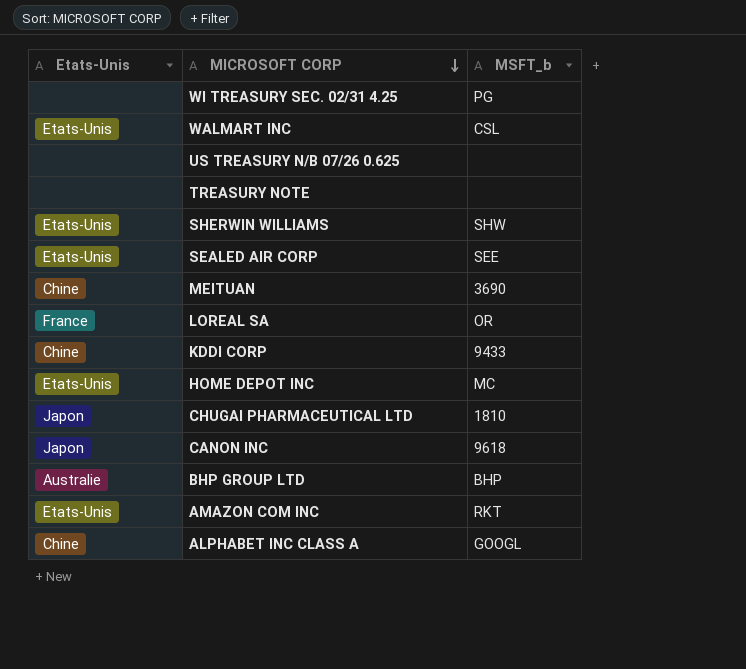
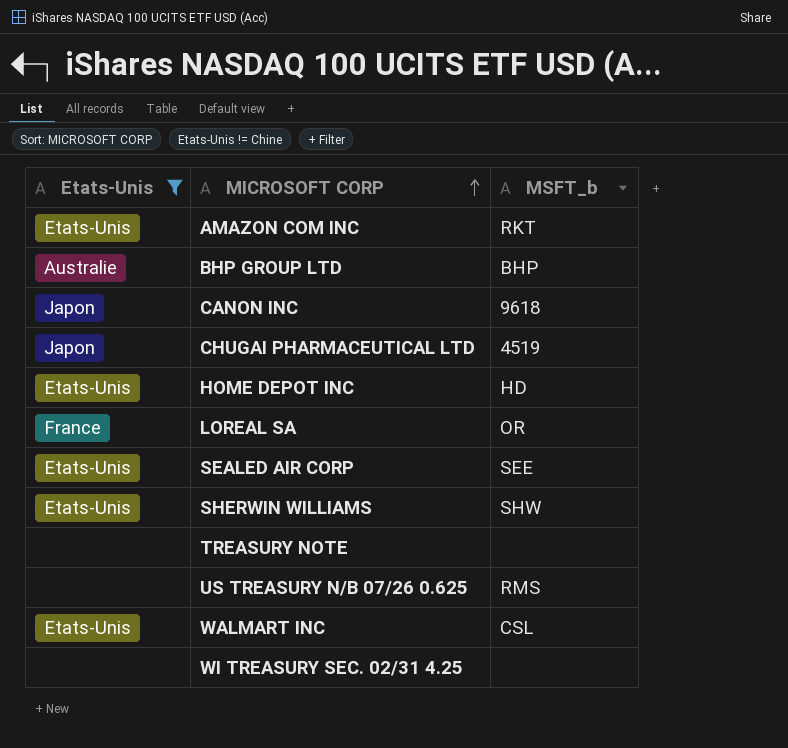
filter: none -> Etats-Unis != Chine
row order: MICROSOFT CORP descending -> MICROSOFT CORP ascending
CHUGAI PHARMACEUTICAL LTD | MSFT_b: 1810 -> 4519
HOME DEPOT INC | MSFT_b: MC -> HD
US TREASURY N/B 07/26 0.625 | MSFT_b: none -> RMS
WI TREASURY SEC. 02/31 4.25 | MSFT_b: PG -> none

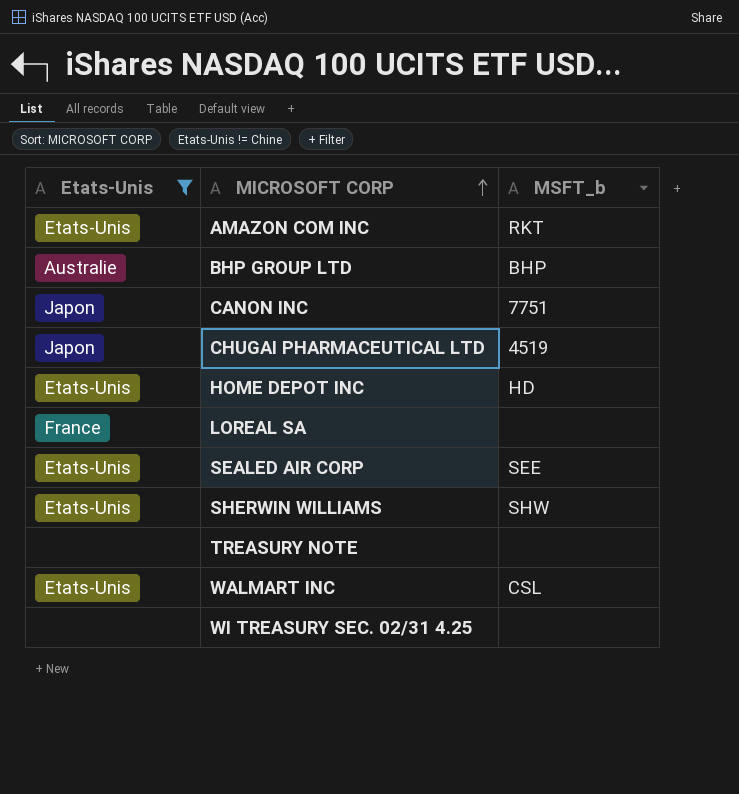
row US TREASURY N/B 07/26 0.625: none | RMS -> none
CANON INC | MSFT_b: 9618 -> 7751
LOREAL SA | MSFT_b: OR -> none

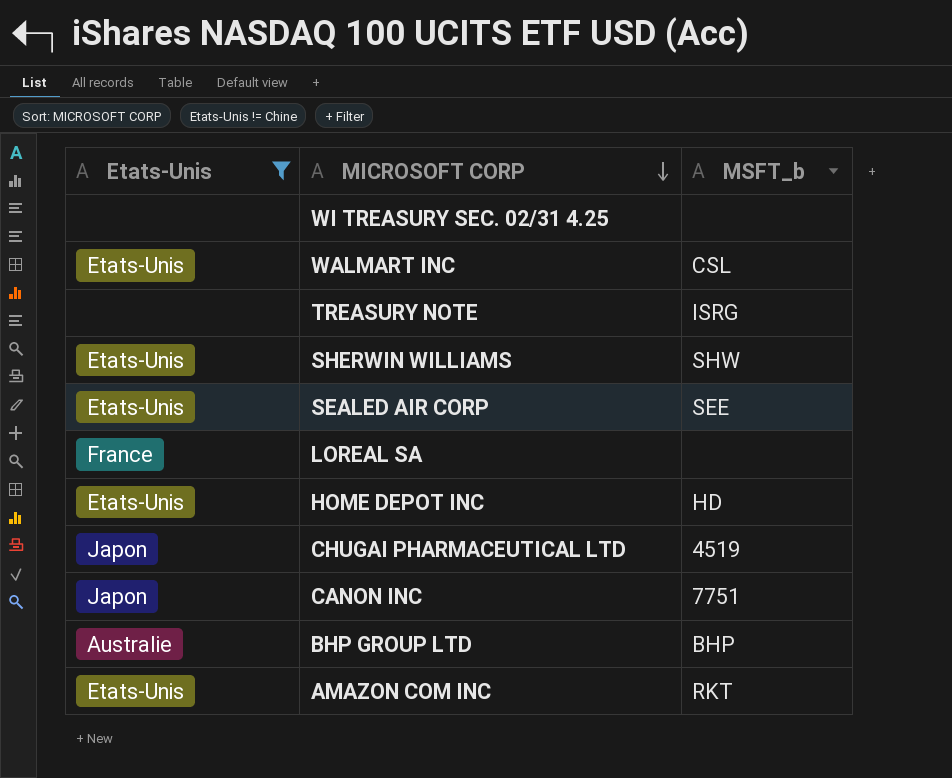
row order: MICROSOFT CORP ascending -> MICROSOFT CORP descending
TREASURY NOTE | MSFT_b: none -> ISRG

